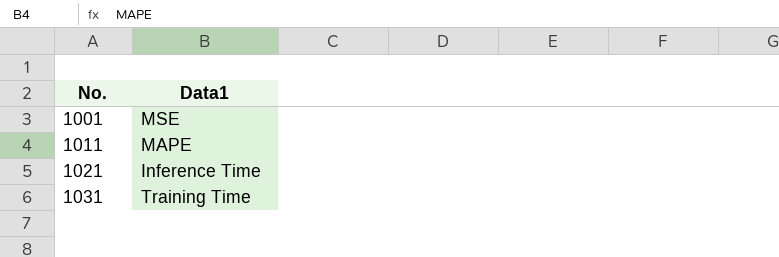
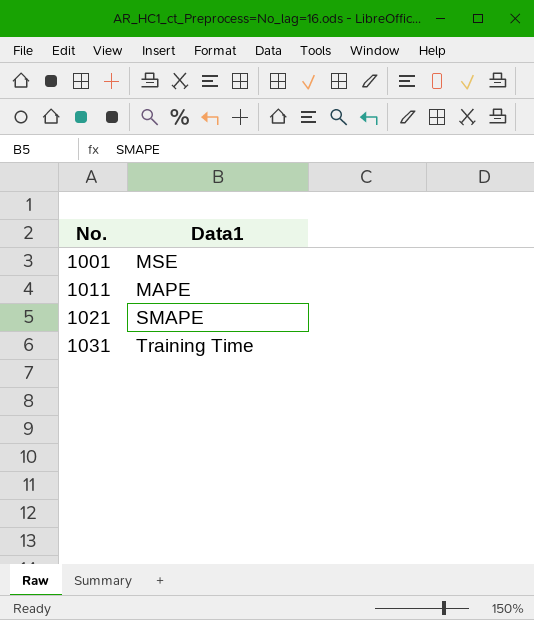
1021 | Data1: Inference Time -> SMAPE

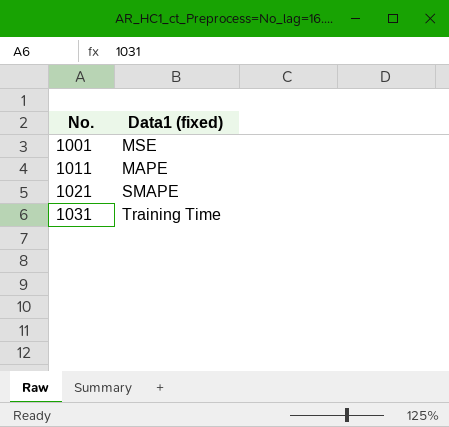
column name: Data1 -> Data1 (fixed)

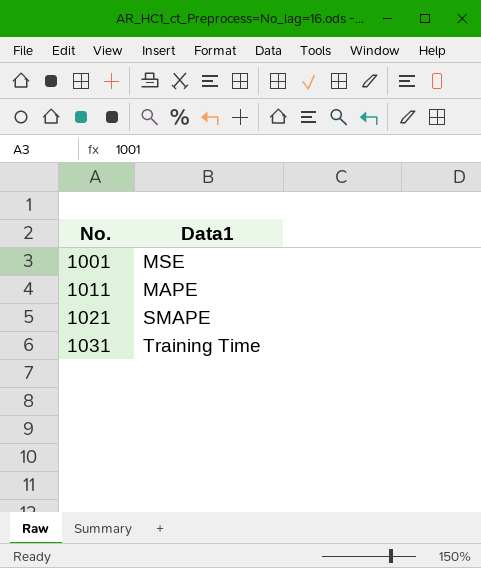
column name: Data1 (fixed) -> Data1

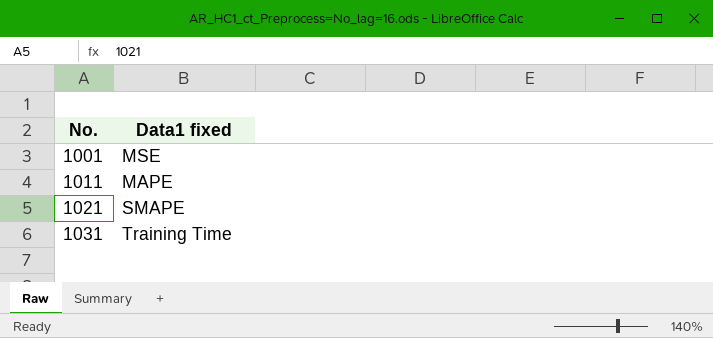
column name: Data1 -> Data1 fixed

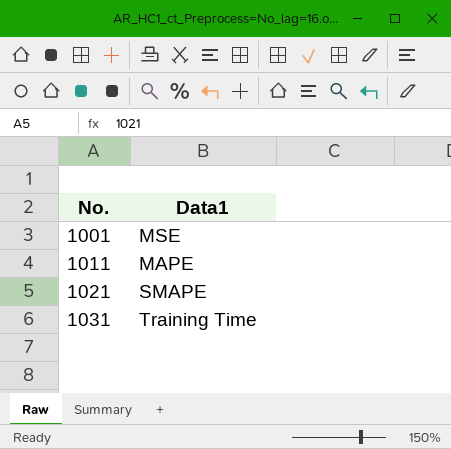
column name: Data1 fixed -> Data1

